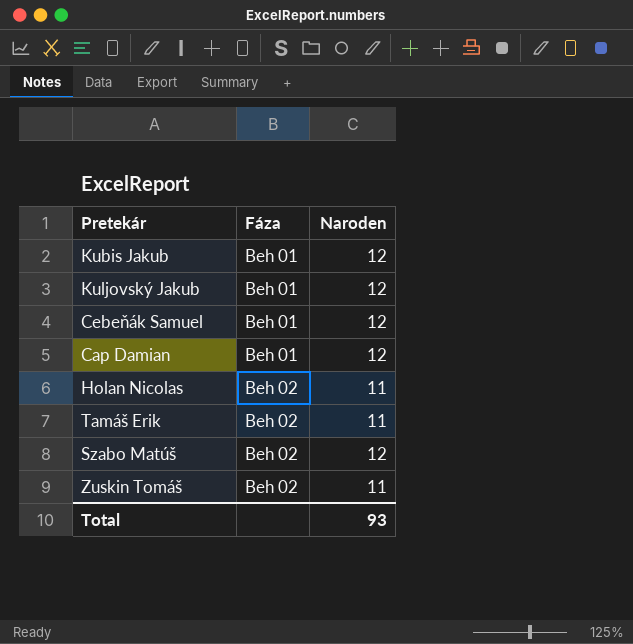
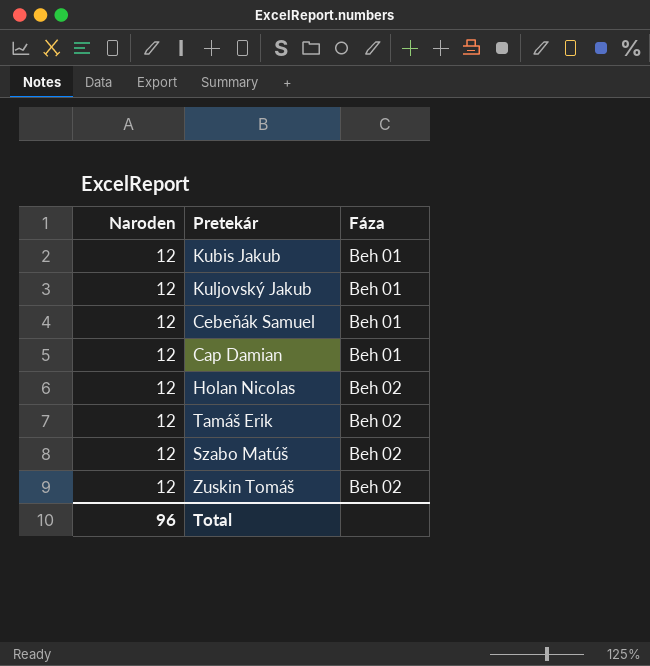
column Naroden | position: 3 -> 1
Holan Nicolas | Naroden: 11 -> 12
Tamáš Erik | Naroden: 11 -> 12
Zuskin Tomáš | Naroden: 11 -> 12
Total | Naroden: 93 -> 96

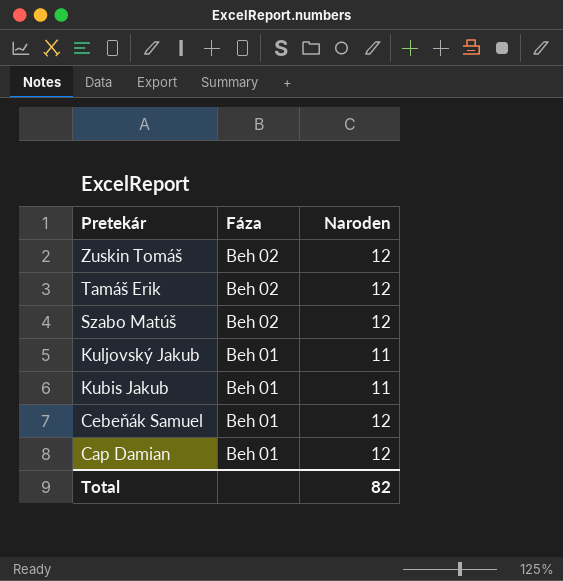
row order: Fáza ascending -> Pretekár descending
column Naroden | position: 1 -> 3
row Holan Nicolas: 12 | Beh 02 -> none
Kuljovský Jakub | Naroden: 12 -> 11
Kubis Jakub | Naroden: 12 -> 11
Total | Naroden: 96 -> 82

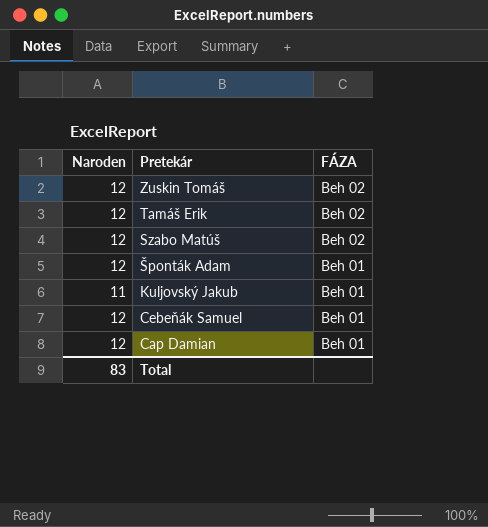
column Naroden | position: 3 -> 1
column name: Fáza -> FÁZA
row Kubis Jakub: Beh 01 | 11 -> none
row Šponták Adam: none -> 12 | Beh 01
Total | Naroden: 82 -> 83

